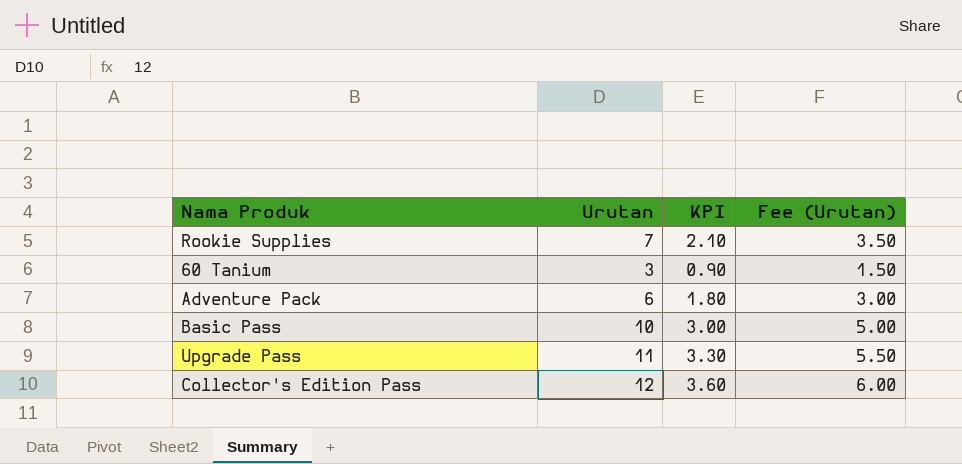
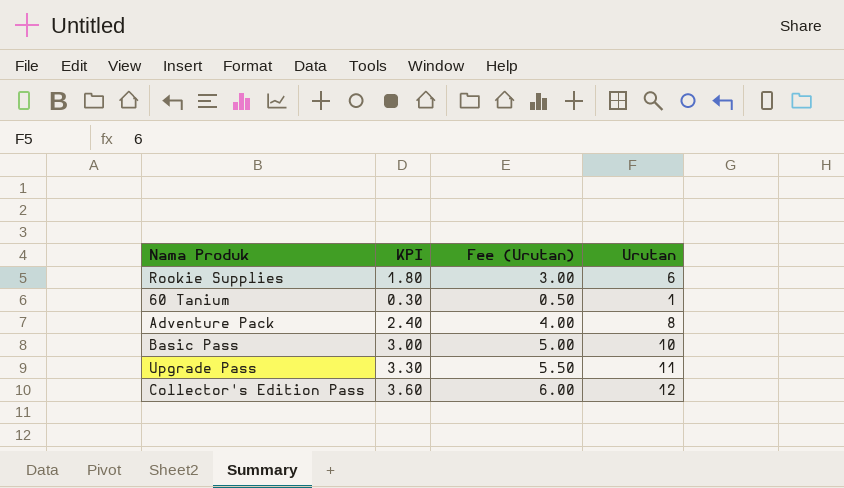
column Urutan | position: 2 -> 4
Rookie Supplies | KPI: 2.10 -> 1.80
Rookie Supplies | Fee (Urutan): 3.50 -> 3.00
Rookie Supplies | Urutan: 7 -> 6
60 Tanium | KPI: 0.90 -> 0.30
60 Tanium | Fee (Urutan): 1.50 -> 0.50
60 Tanium | Urutan: 3 -> 1
Adventure Pack | KPI: 1.80 -> 2.40
Adventure Pack | Fee (Urutan): 3.00 -> 4.00
Adventure Pack | Urutan: 6 -> 8

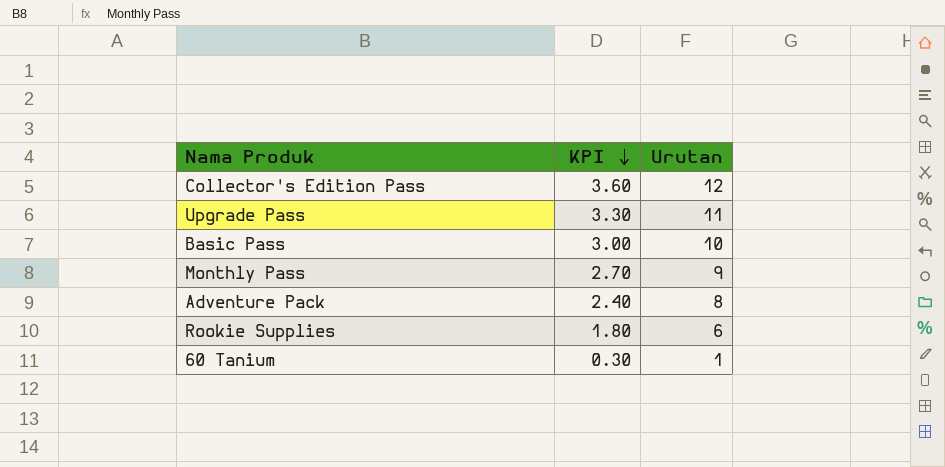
row order: none -> KPI descending
column Fee (Urutan) | formula: [Urutan] * 0.5 -> none
row Monthly Pass: none -> 2.70 | 9

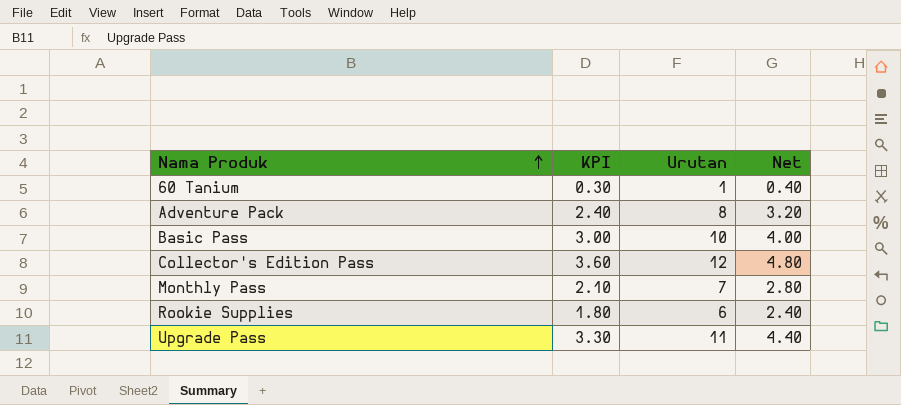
row order: KPI descending -> Nama Produk ascending
column Net | formula: none -> [Urutan] * 0.4
Monthly Pass | KPI: 2.70 -> 2.10
Monthly Pass | Urutan: 9 -> 7

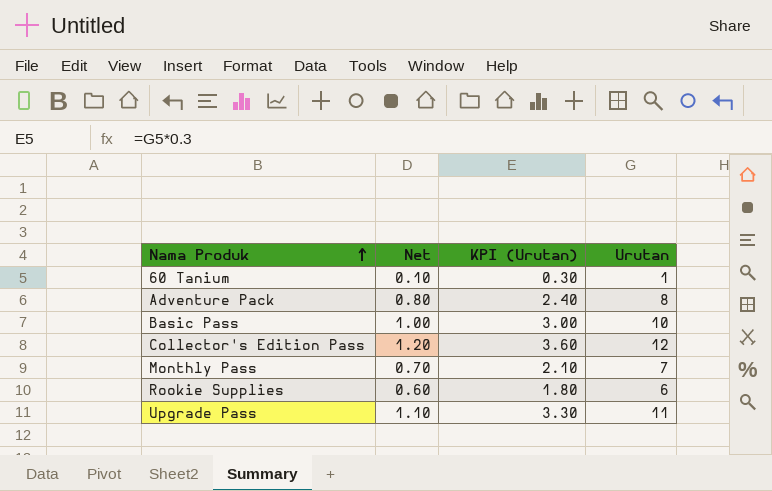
column Net | formula: [Urutan] * 0.4 -> [Urutan] * 0.1
column Net | position: 4 -> 2
column name: KPI -> KPI (Urutan)

